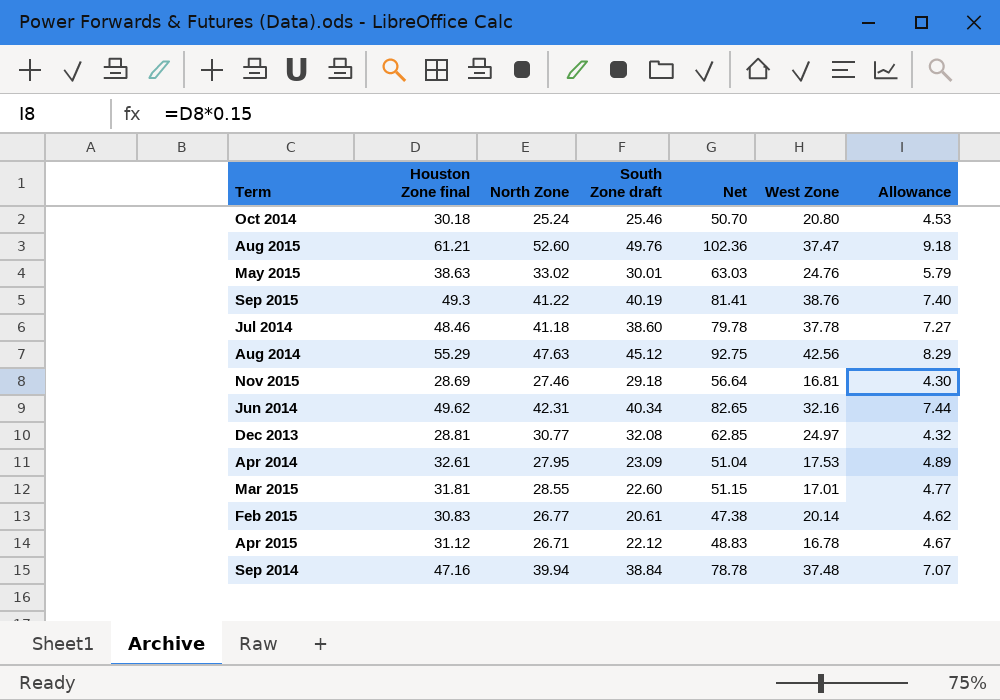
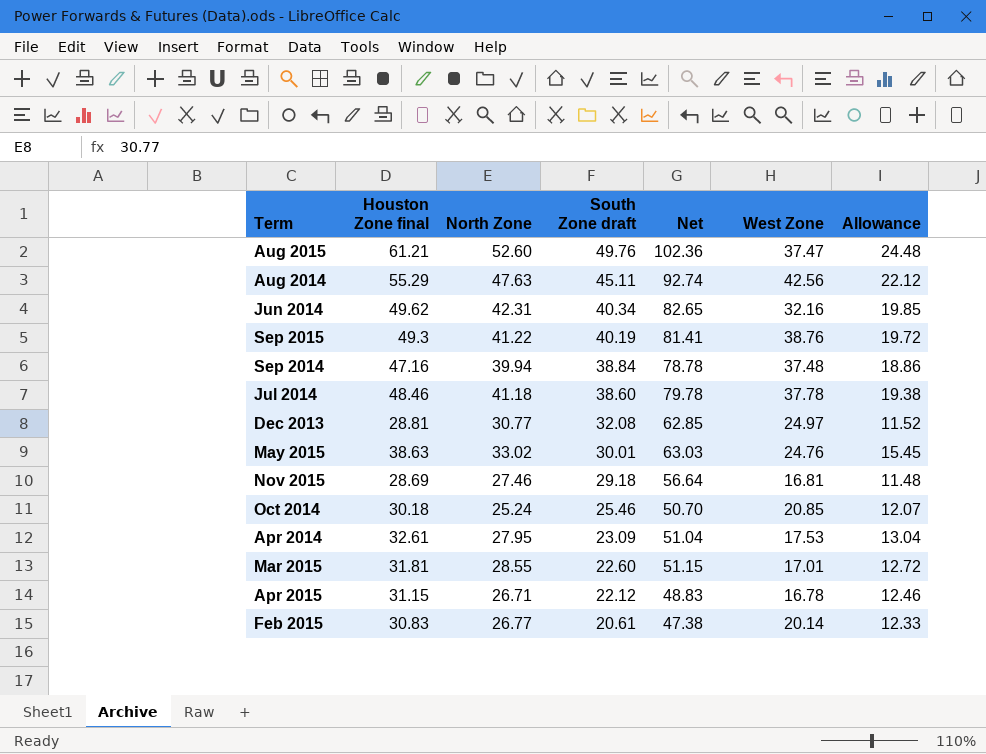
row order: none -> South Zone draft descending
column Allowance | formula: [Houston Zone final] * 0.15 -> [Houston Zone final] * 0.4
Aug 2014 | South Zone draft: 45.12 -> 45.11
Aug 2014 | Net: 92.75 -> 92.74
Oct 2014 | West Zone: 20.80 -> 20.85
Apr 2015 | Houston Zone final: 31.12 -> 31.15

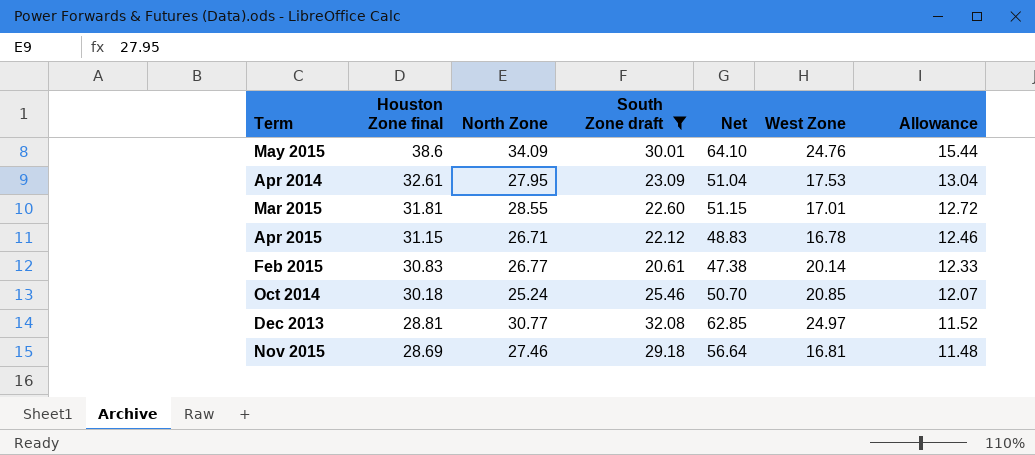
filter: none -> South Zone draft <= 32.08
row order: South Zone draft descending -> Houston Zone final descending
May 2015 | Houston Zone final: 38.63 -> 38.6
May 2015 | North Zone: 33.02 -> 34.09
May 2015 | Net: 63.03 -> 64.10
May 2015 | Allowance: 15.45 -> 15.44

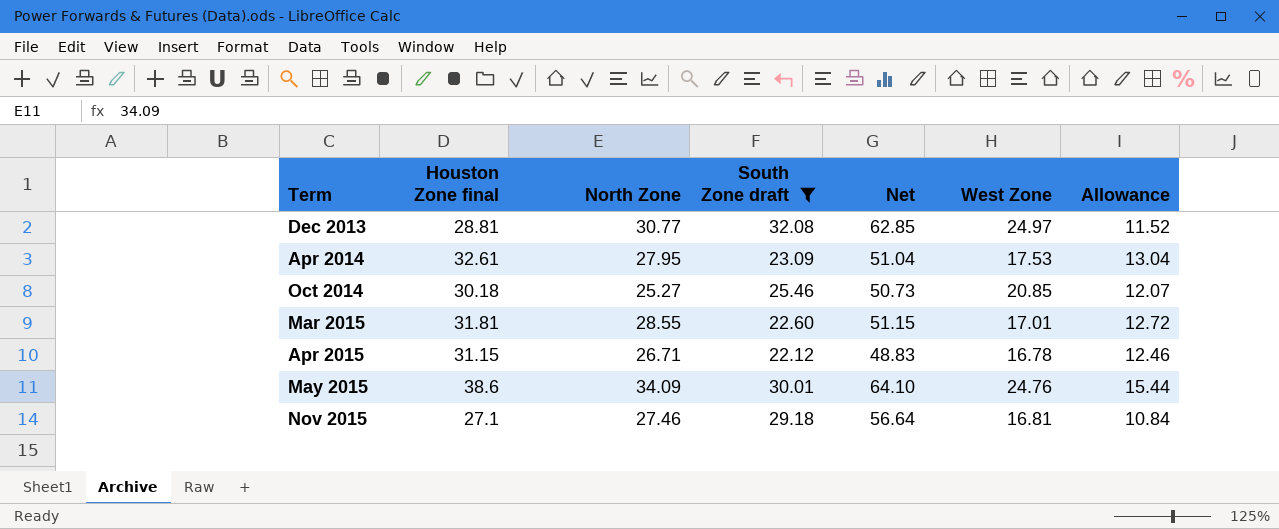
row order: Houston Zone final descending -> Term ascending
row Feb 2015: 30.83 | 26.77 | 20.61 | 47.38 | 20.14 | 12.33 -> none
Oct 2014 | North Zone: 25.24 -> 25.27
Oct 2014 | Net: 50.70 -> 50.73
Nov 2015 | Houston Zone final: 28.69 -> 27.1
Nov 2015 | Allowance: 11.48 -> 10.84

